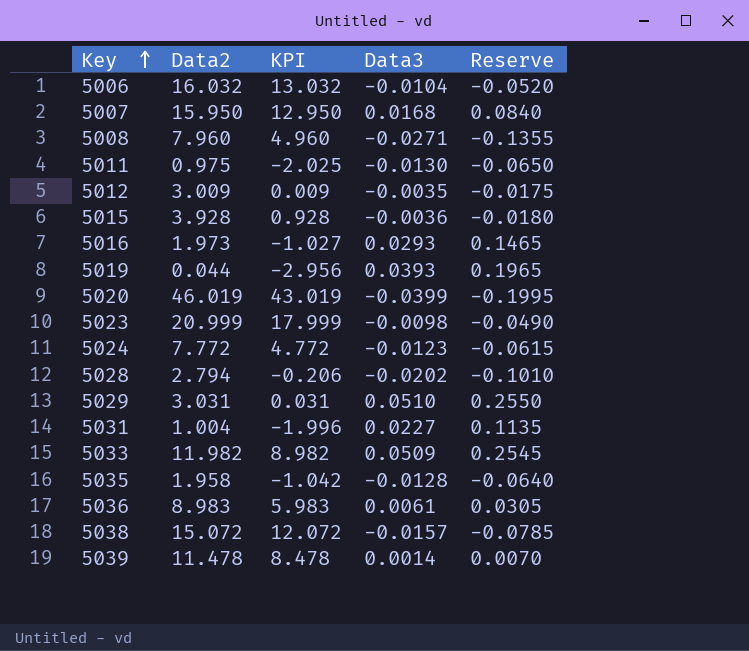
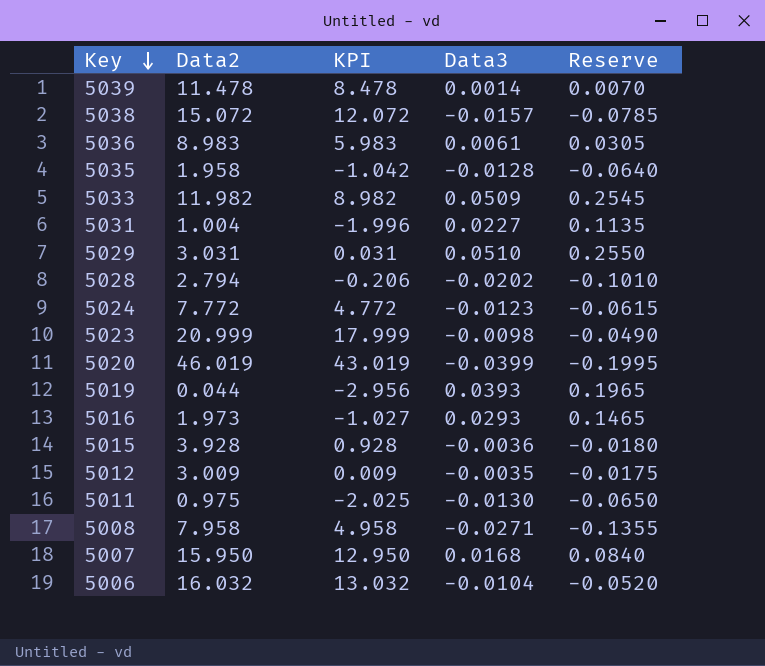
row order: Key ascending -> Key descending
5008 | Data2: 7.960 -> 7.958
5008 | KPI: 4.960 -> 4.958

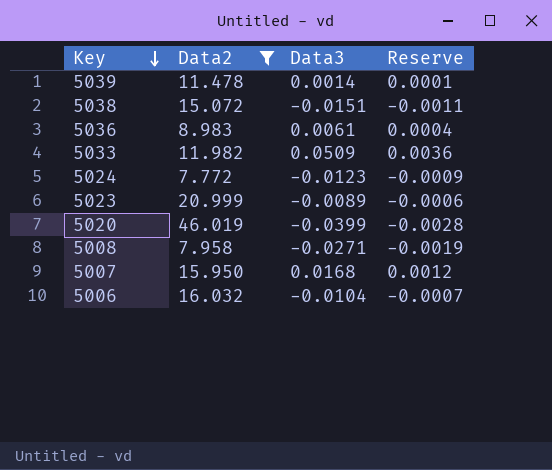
filter: none -> Data2 >= 7.772
column KPI | formula: [Data2] - 3 -> none
column Reserve | formula: [Data3] * 5 -> [Data3] * 0.07
5038 | Data3: -0.0157 -> -0.0151
5023 | Data3: -0.0098 -> -0.0089

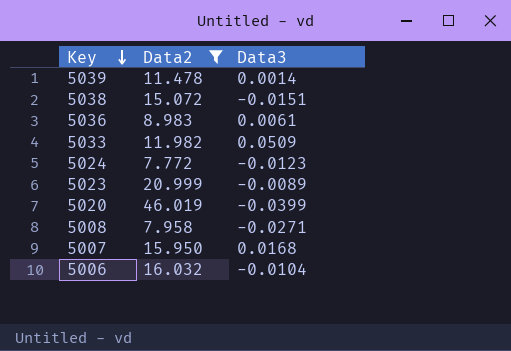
column Reserve | formula: [Data3] * 0.07 -> none

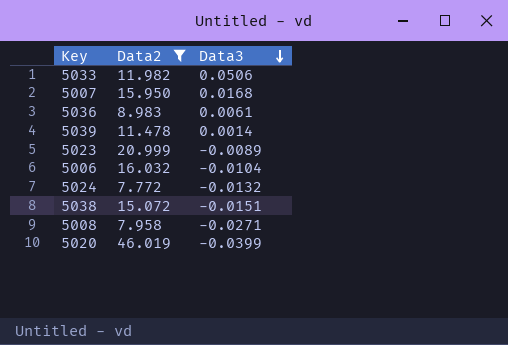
row order: Key descending -> Data3 descending
5033 | Data3: 0.0509 -> 0.0506
5024 | Data3: -0.0123 -> -0.0132

